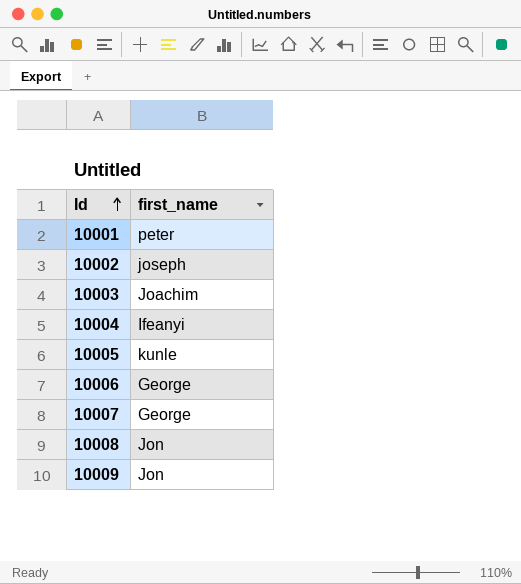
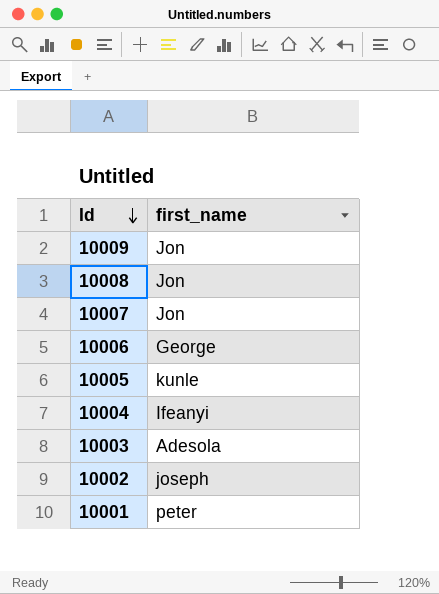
row order: Id ascending -> Id descending
10007 | first_name: George -> Jon
10003 | first_name: Joachim -> Adesola

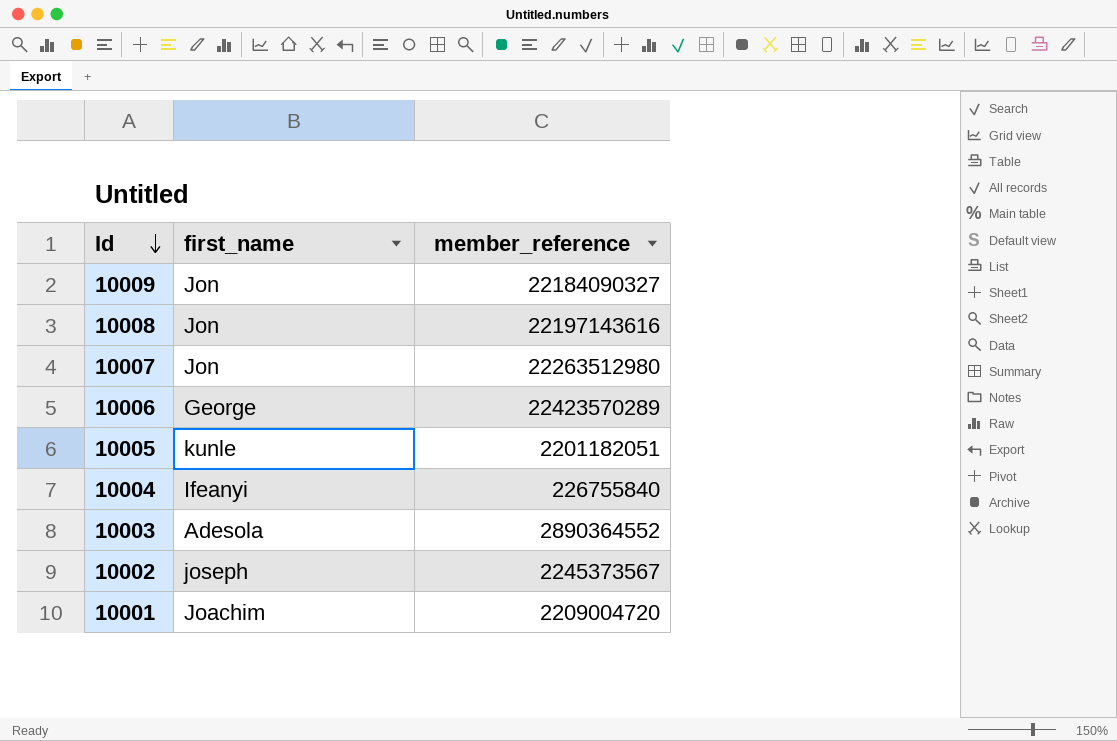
column member_reference | position: none -> 3
10001 | first_name: peter -> Joachim

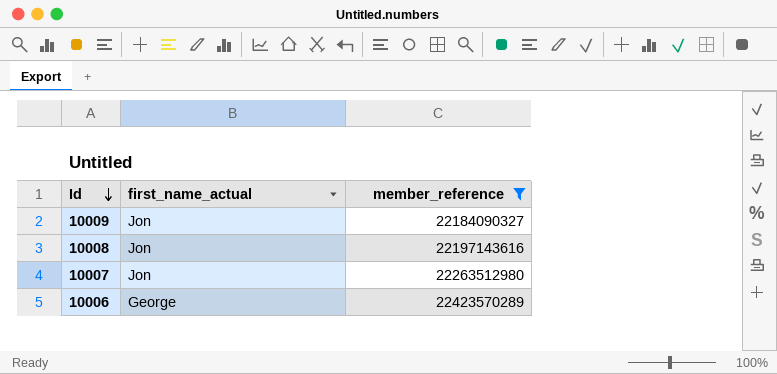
filter: none -> member_reference >= 22184090327
column name: first_name -> first_name_actual

